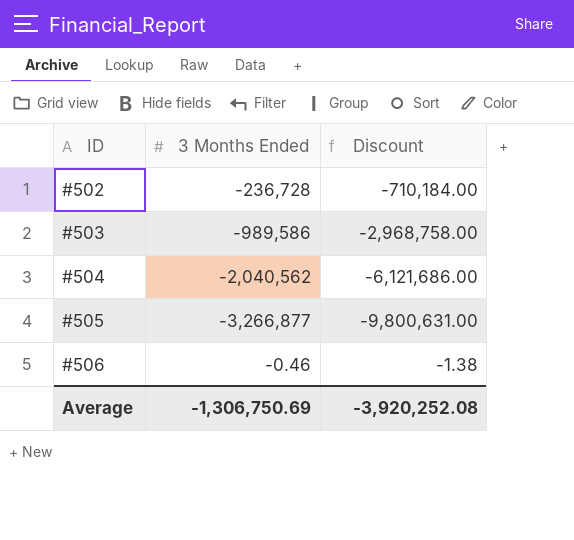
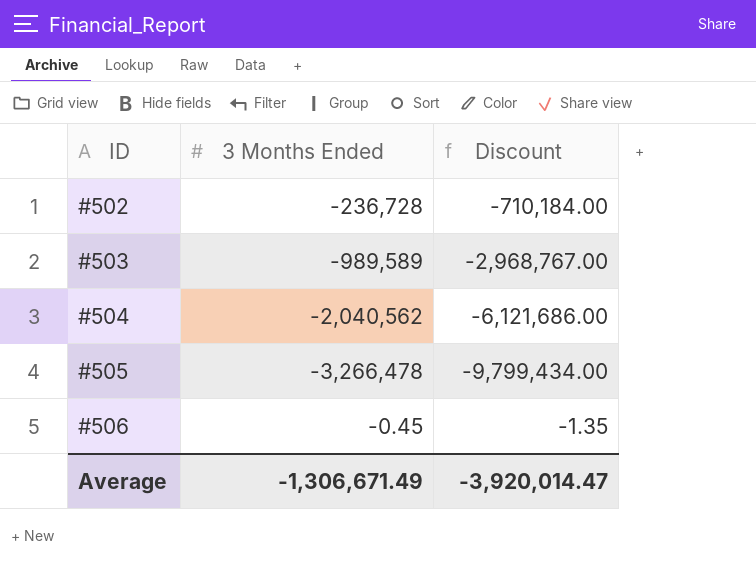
#503 | 3 Months Ended: -989,586 -> -989,589
#503 | Discount: -2,968,758.00 -> -2,968,767.00
#505 | 3 Months Ended: -3,266,877 -> -3,266,478
#505 | Discount: -9,800,631.00 -> -9,799,434.00
#506 | 3 Months Ended: -0.46 -> -0.45
#506 | Discount: -1.38 -> -1.35
Average | 3 Months Ended: -1,306,750.69 -> -1,306,671.49
Average | Discount: -3,920,252.08 -> -3,920,014.47

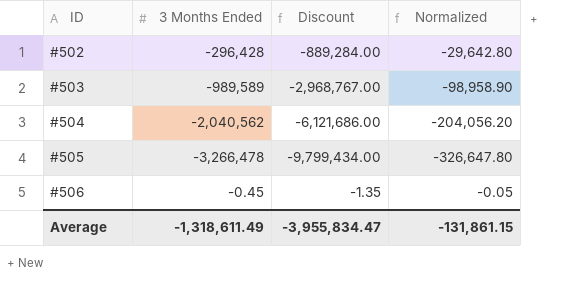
column Normalized | formula: none -> [3 Months Ended] * 0.1
#502 | 3 Months Ended: -236,728 -> -296,428
#502 | Discount: -710,184.00 -> -889,284.00
Average | 3 Months Ended: -1,306,671.49 -> -1,318,611.49
Average | Discount: -3,920,014.47 -> -3,955,834.47

